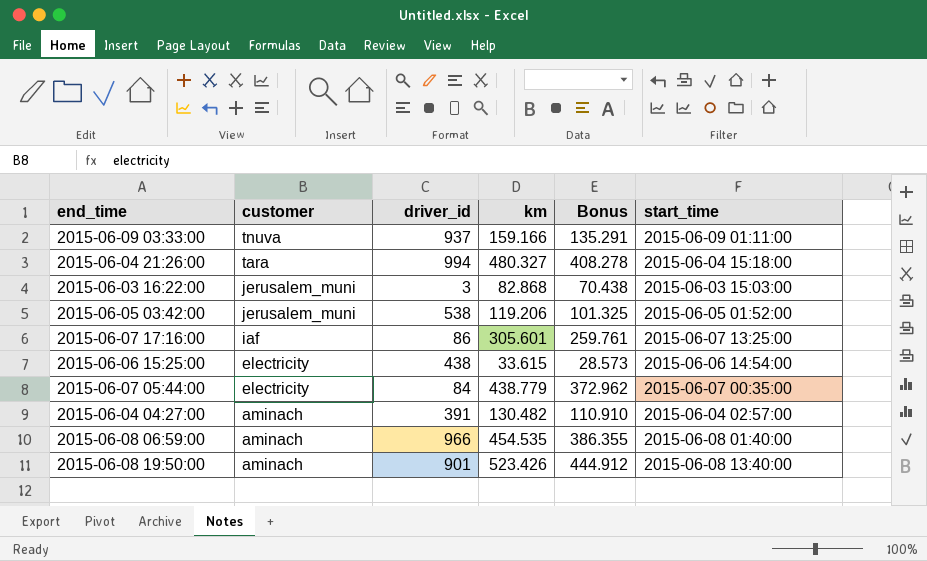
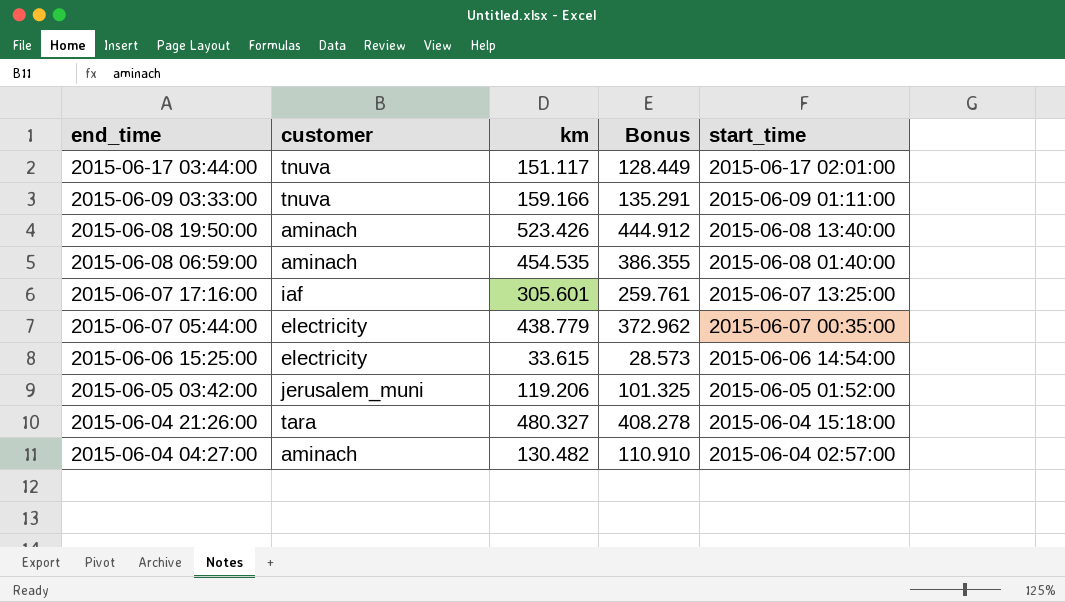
row order: customer descending -> end_time descending
column driver_id | position: 3 -> none
row 2015-06-03 16:22:00: jerusalem_muni | 3 | 82.868 | 70.438 | 2015-06-03 15:03:00 -> none
row 2015-06-17 03:44:00: none -> tnuva | 151.117 | 128.449 | 2015-06-17 02:01:00

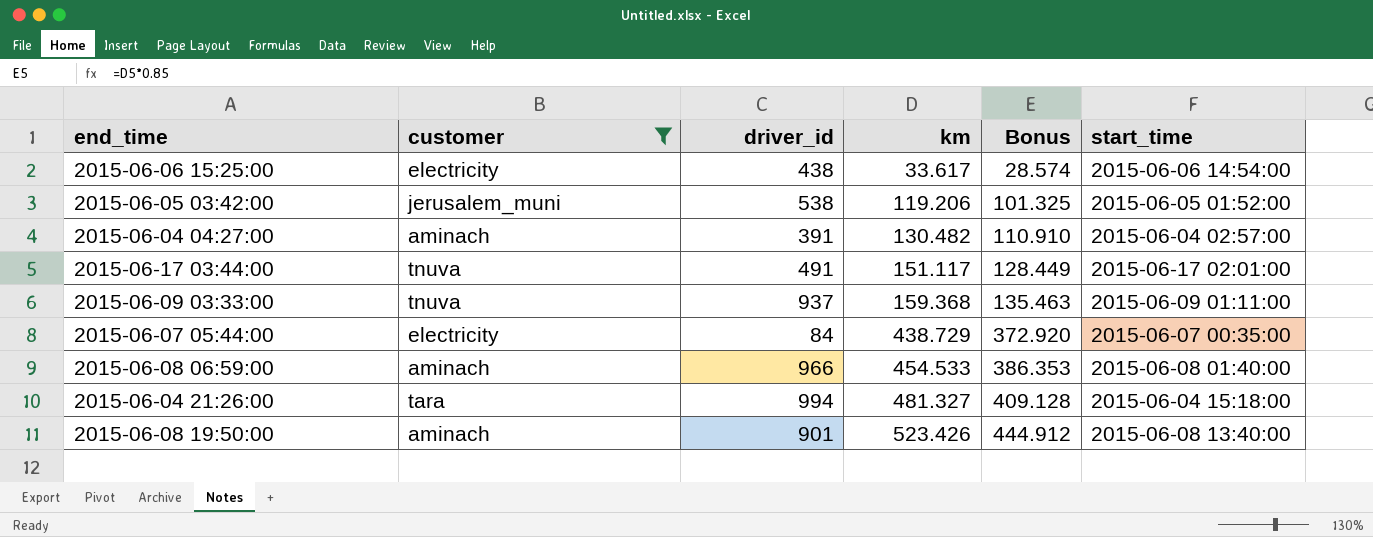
filter: none -> customer != iaf
row order: end_time descending -> km ascending
column driver_id | position: none -> 3
2015-06-06 15:25:00 | km: 33.615 -> 33.617
2015-06-06 15:25:00 | Bonus: 28.573 -> 28.574
2015-06-09 03:33:00 | km: 159.166 -> 159.368
2015-06-09 03:33:00 | Bonus: 135.291 -> 135.463
2015-06-07 05:44:00 | km: 438.779 -> 438.729
2015-06-07 05:44:00 | Bonus: 372.962 -> 372.920
2015-06-08 06:59:00 | km: 454.535 -> 454.533
2015-06-08 06:59:00 | Bonus: 386.355 -> 386.353
2015-06-04 21:26:00 | km: 480.327 -> 481.327
2015-06-04 21:26:00 | Bonus: 408.278 -> 409.128

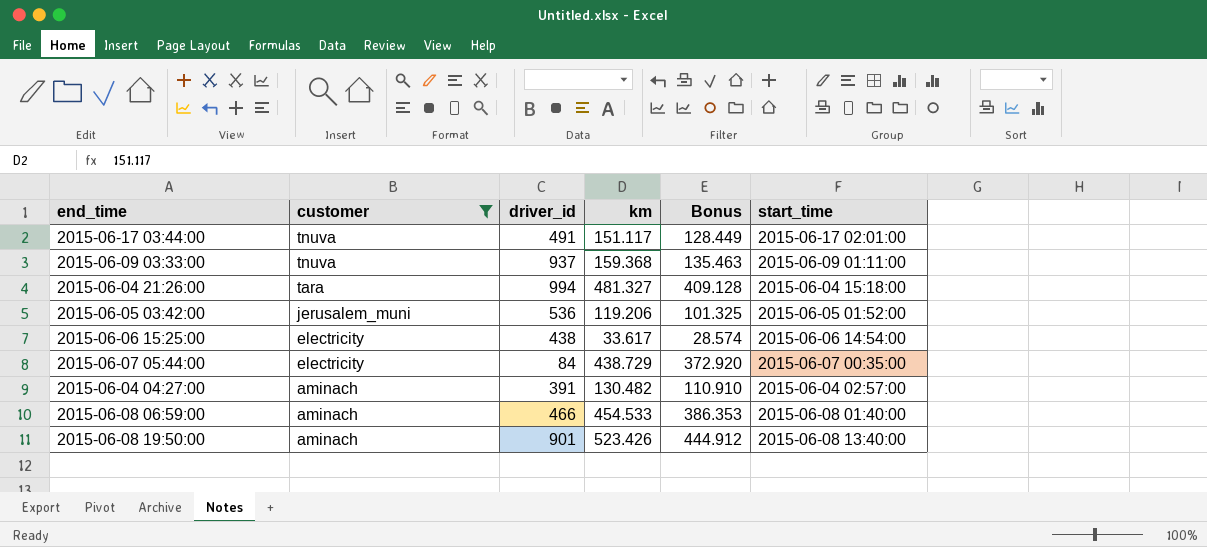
row order: km ascending -> customer descending
2015-06-05 03:42:00 | driver_id: 538 -> 536
2015-06-08 06:59:00 | driver_id: 966 -> 466

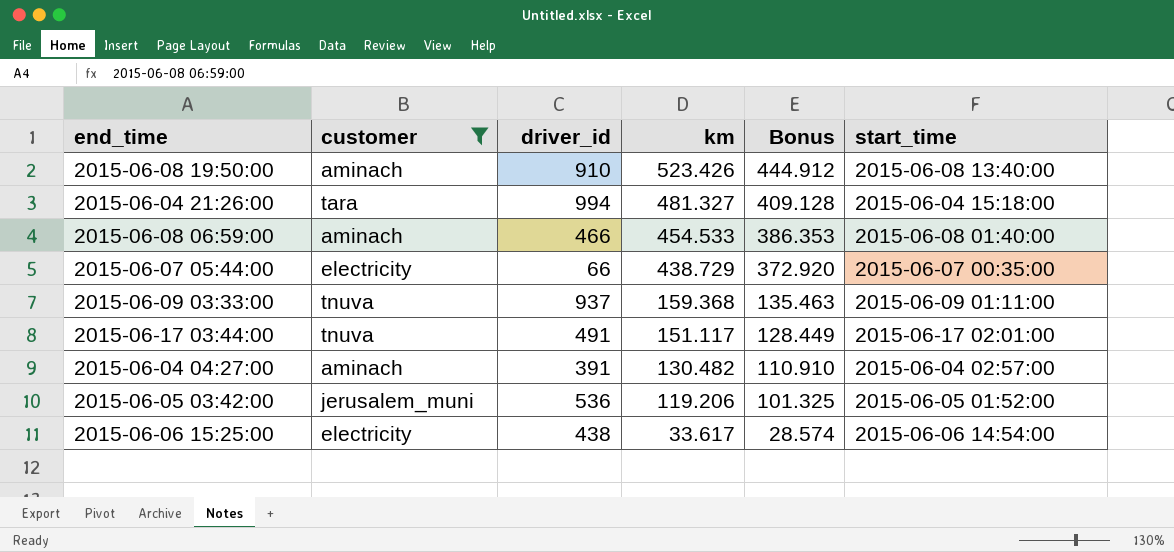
row order: customer descending -> km descending
2015-06-08 19:50:00 | driver_id: 901 -> 910
2015-06-07 05:44:00 | driver_id: 84 -> 66

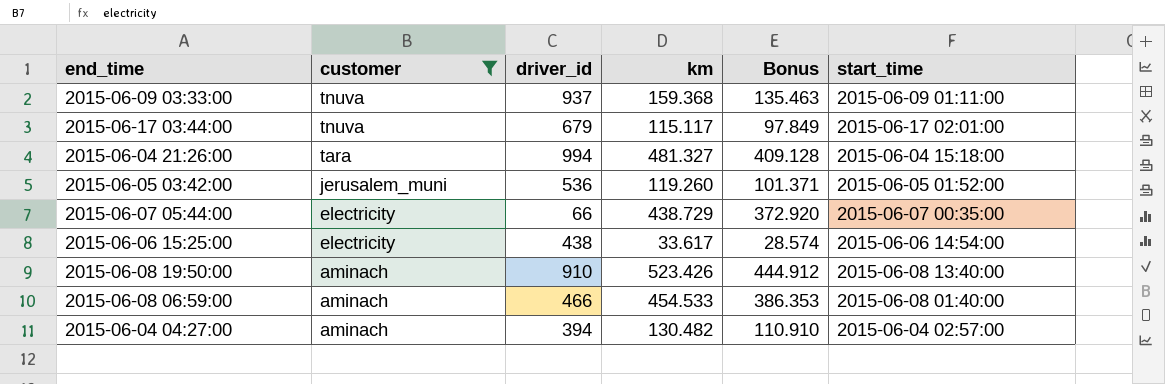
row order: km descending -> customer descending
2015-06-17 03:44:00 | driver_id: 491 -> 679
2015-06-17 03:44:00 | km: 151.117 -> 115.117
2015-06-17 03:44:00 | Bonus: 128.449 -> 97.849
2015-06-05 03:42:00 | km: 119.206 -> 119.260
2015-06-05 03:42:00 | Bonus: 101.325 -> 101.371
2015-06-04 04:27:00 | driver_id: 391 -> 394

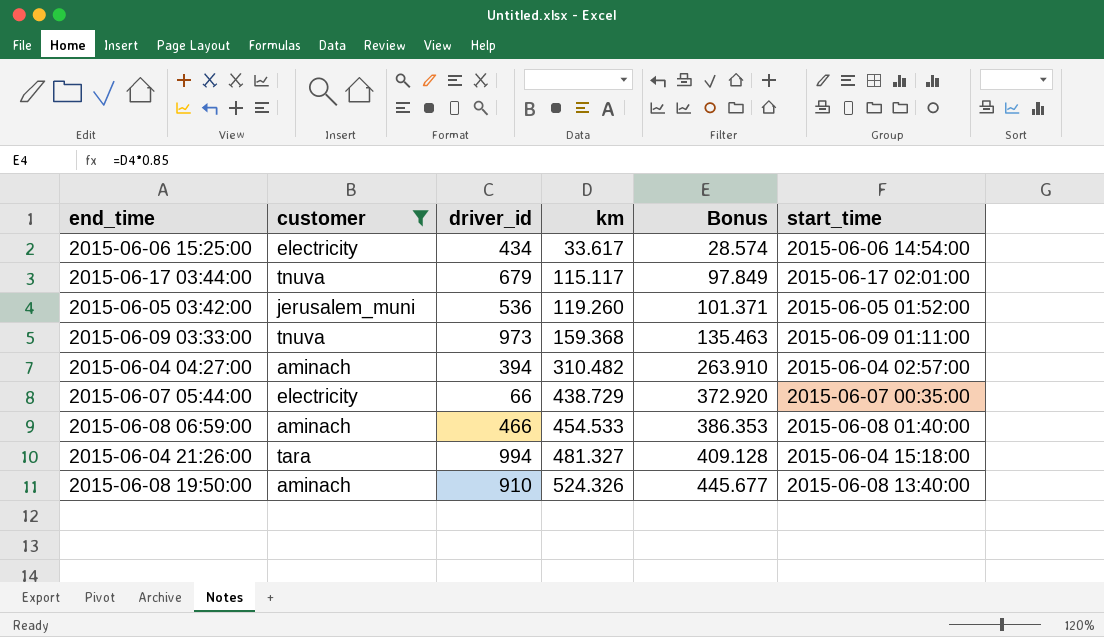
row order: customer descending -> km ascending
2015-06-06 15:25:00 | driver_id: 438 -> 434
2015-06-09 03:33:00 | driver_id: 937 -> 973
2015-06-04 04:27:00 | km: 130.482 -> 310.482
2015-06-04 04:27:00 | Bonus: 110.910 -> 263.910
2015-06-08 19:50:00 | km: 523.426 -> 524.326
2015-06-08 19:50:00 | Bonus: 444.912 -> 445.677

